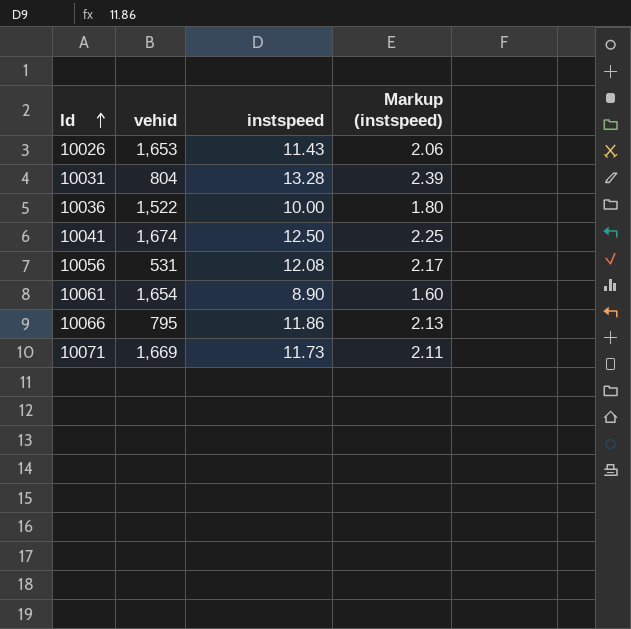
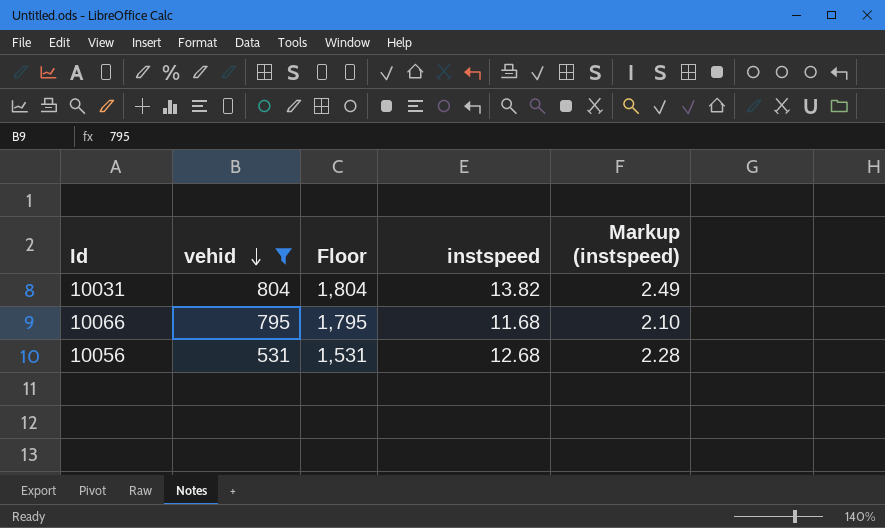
filter: none -> vehid <= 804
row order: Id ascending -> vehid descending
column Floor | formula: none -> [vehid] + 1000
10031 | instspeed: 13.28 -> 13.82
10031 | Markup (instspeed): 2.39 -> 2.49
10066 | instspeed: 11.86 -> 11.68
10066 | Markup (instspeed): 2.13 -> 2.10
10056 | instspeed: 12.08 -> 12.68
10056 | Markup (instspeed): 2.17 -> 2.28

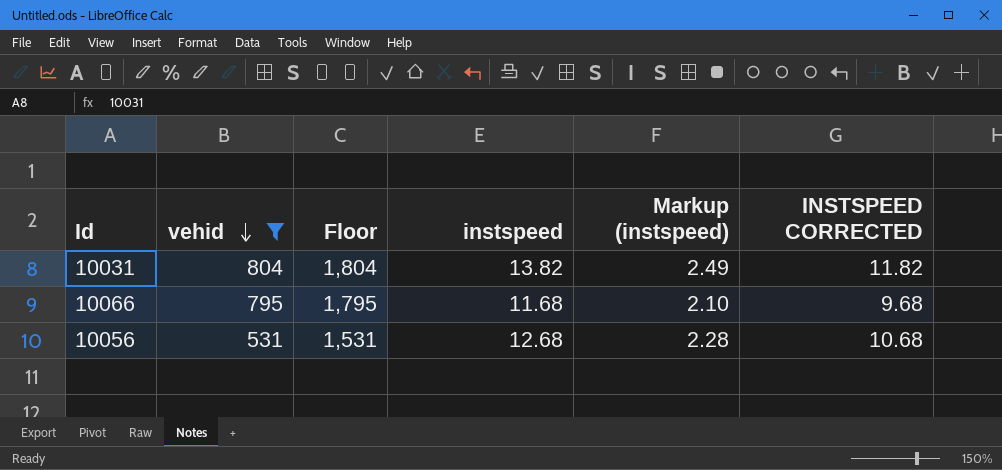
column INSTSPEED CORRECTED | formula: none -> [instspeed] - 2

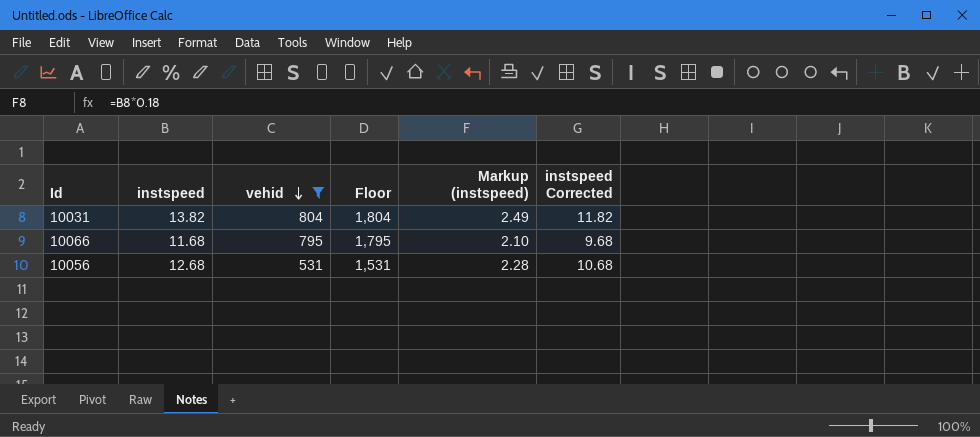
column instspeed | position: 4 -> 2
column name: INSTSPEED CORRECTED -> instspeed Corrected

